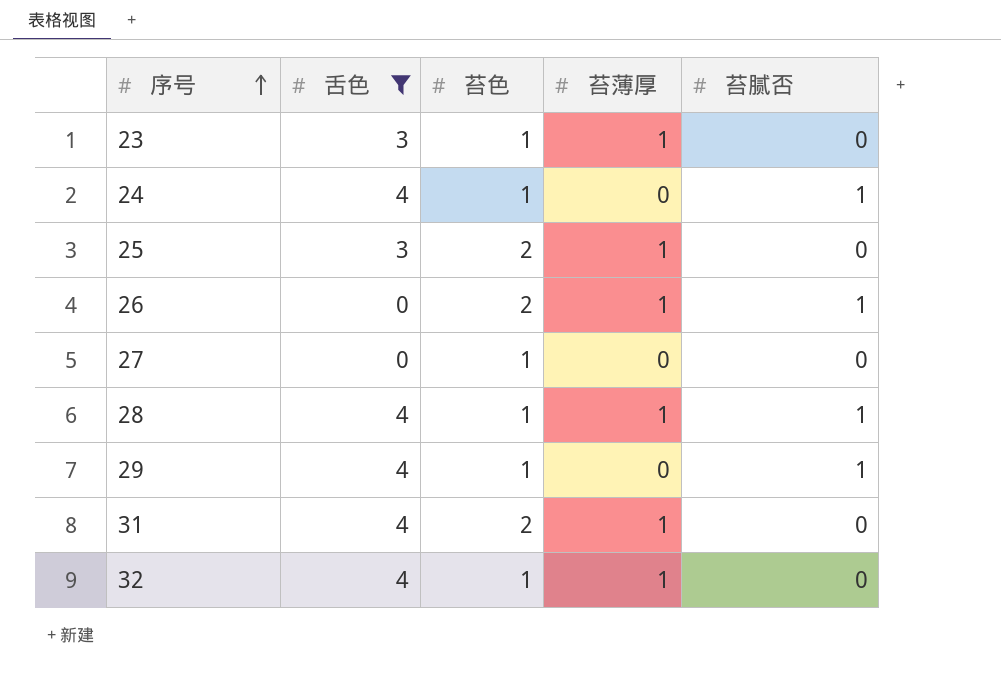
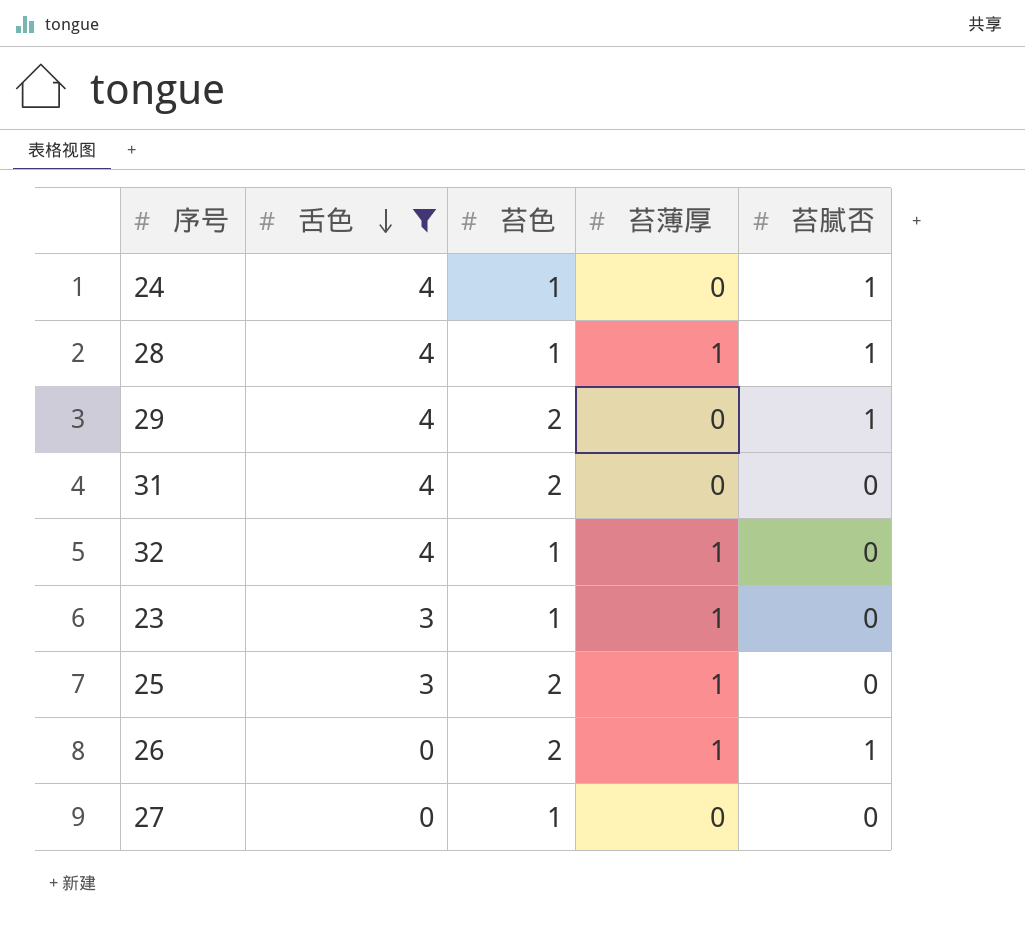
row order: 序号 ascending -> 舌色 descending
29 | 苔色: 1 -> 2
31 | 苔薄厚: 1 -> 0

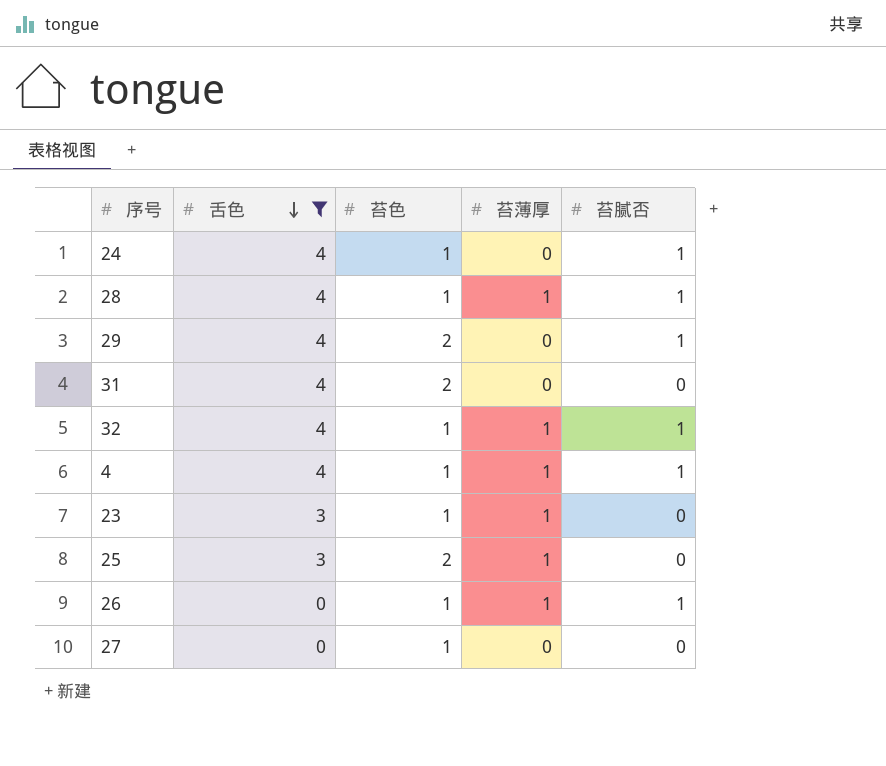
32 | 苔腻否: 0 -> 1
row 4: none -> 4 | 1 | 1 | 1
26 | 苔色: 2 -> 1

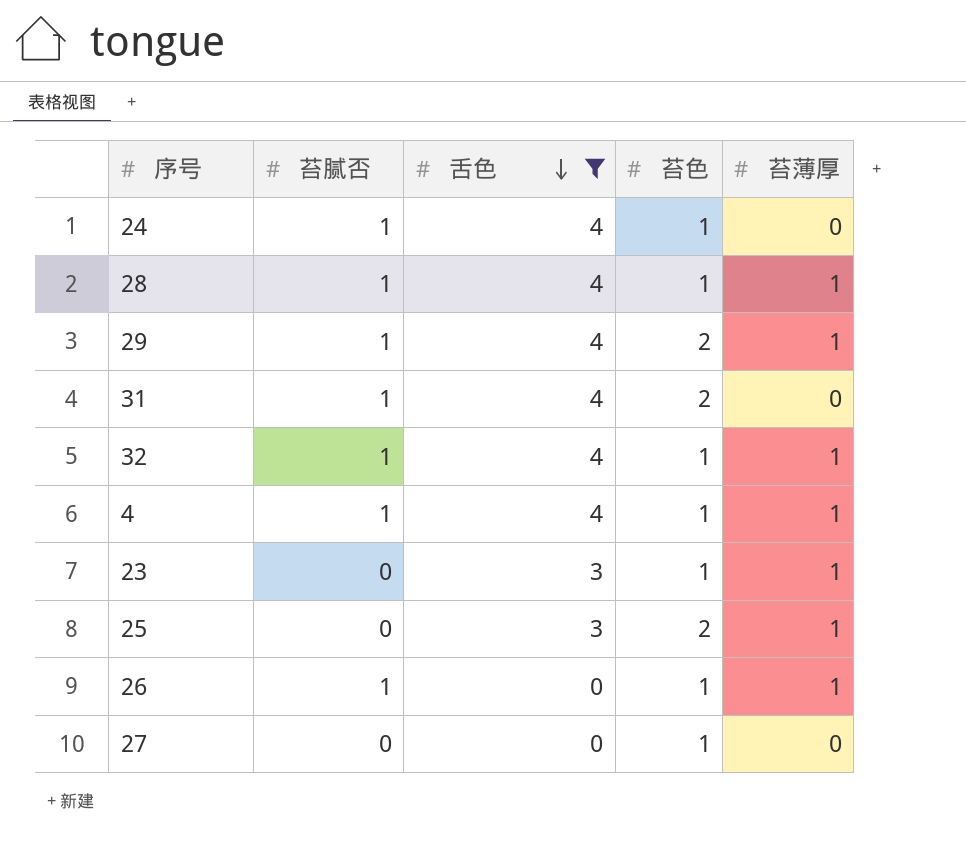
column 苔腻否 | position: 5 -> 2
29 | 苔薄厚: 0 -> 1
31 | 苔腻否: 0 -> 1

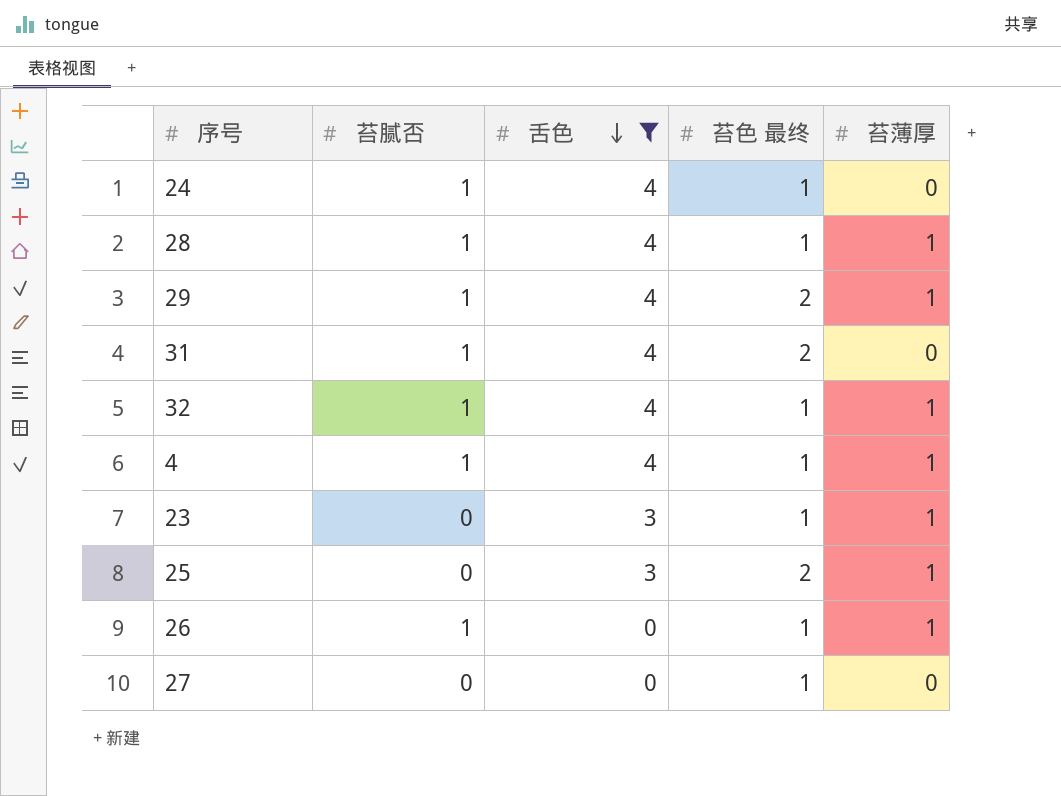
column name: 苔色 -> 苔色 最终

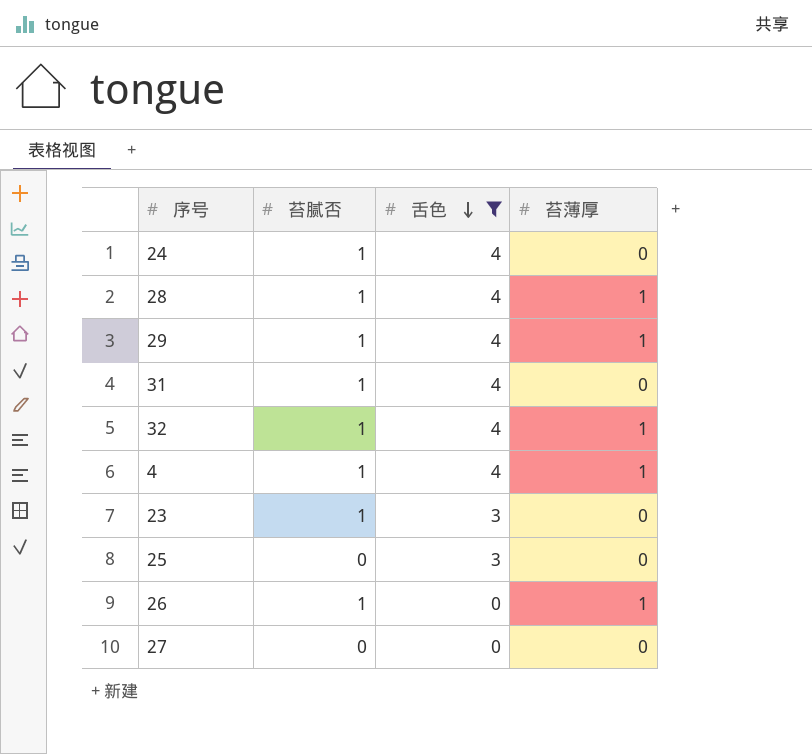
column 苔色 最终 | position: 4 -> none
23 | 苔腻否: 0 -> 1
23 | 苔薄厚: 1 -> 0
25 | 苔薄厚: 1 -> 0

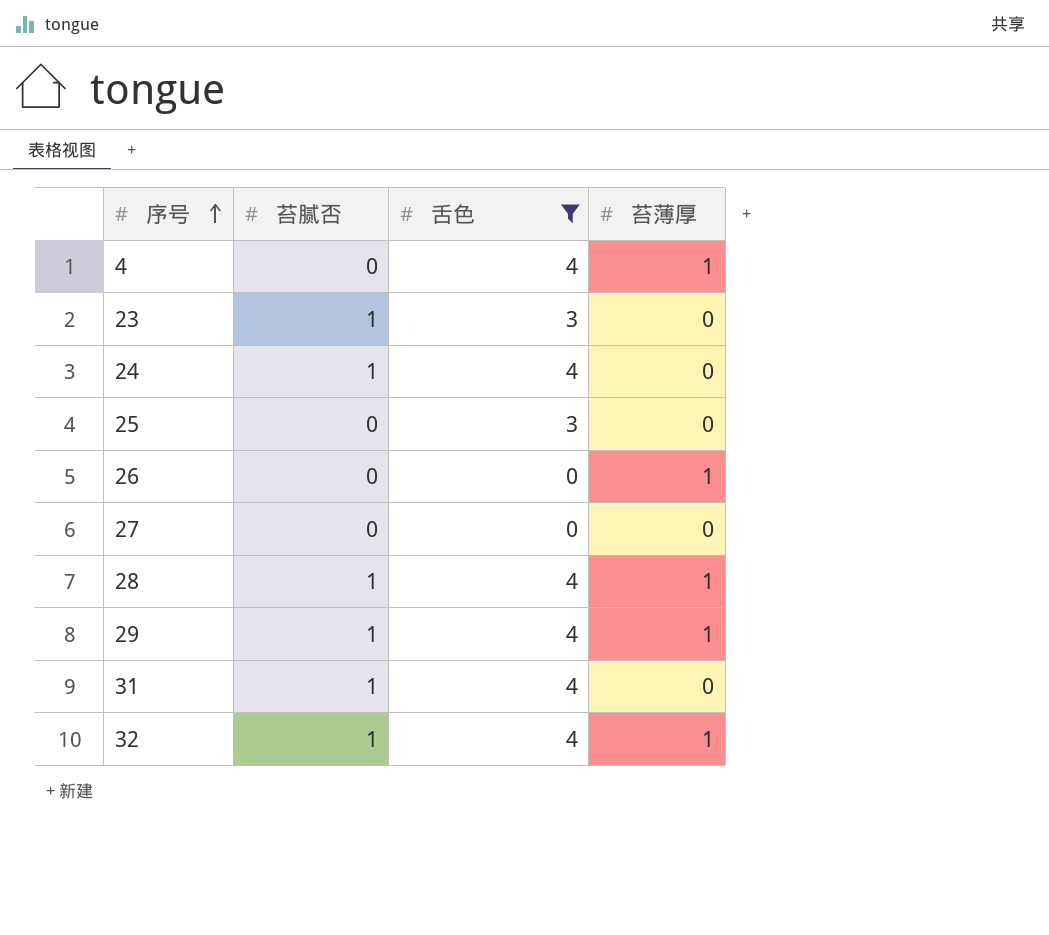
row order: 舌色 descending -> 序号 ascending
4 | 苔腻否: 1 -> 0
26 | 苔腻否: 1 -> 0

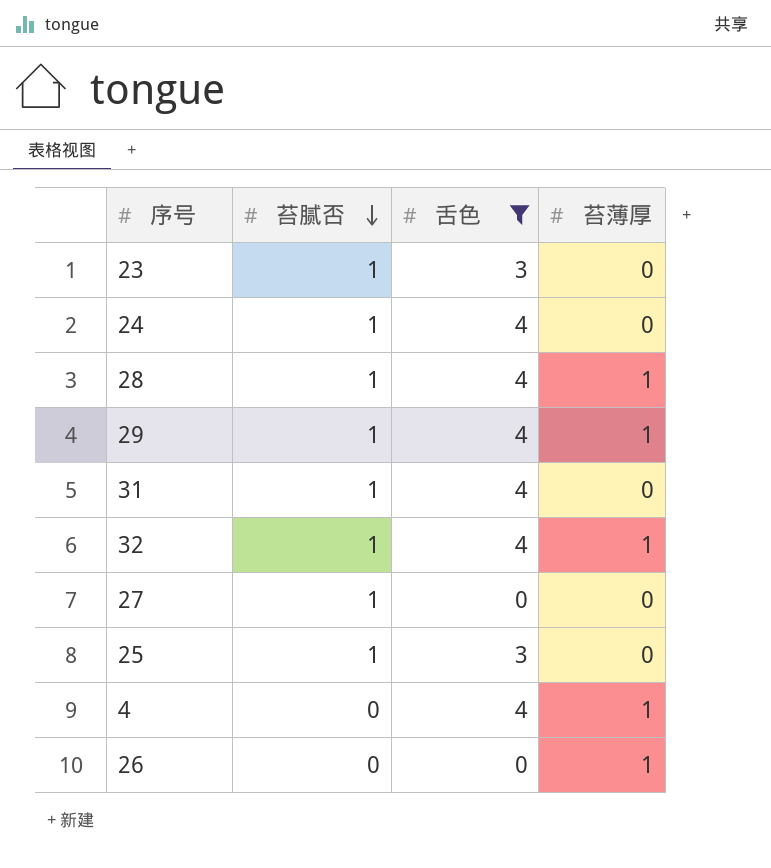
row order: 序号 ascending -> 苔腻否 descending
27 | 苔腻否: 0 -> 1
25 | 苔腻否: 0 -> 1

